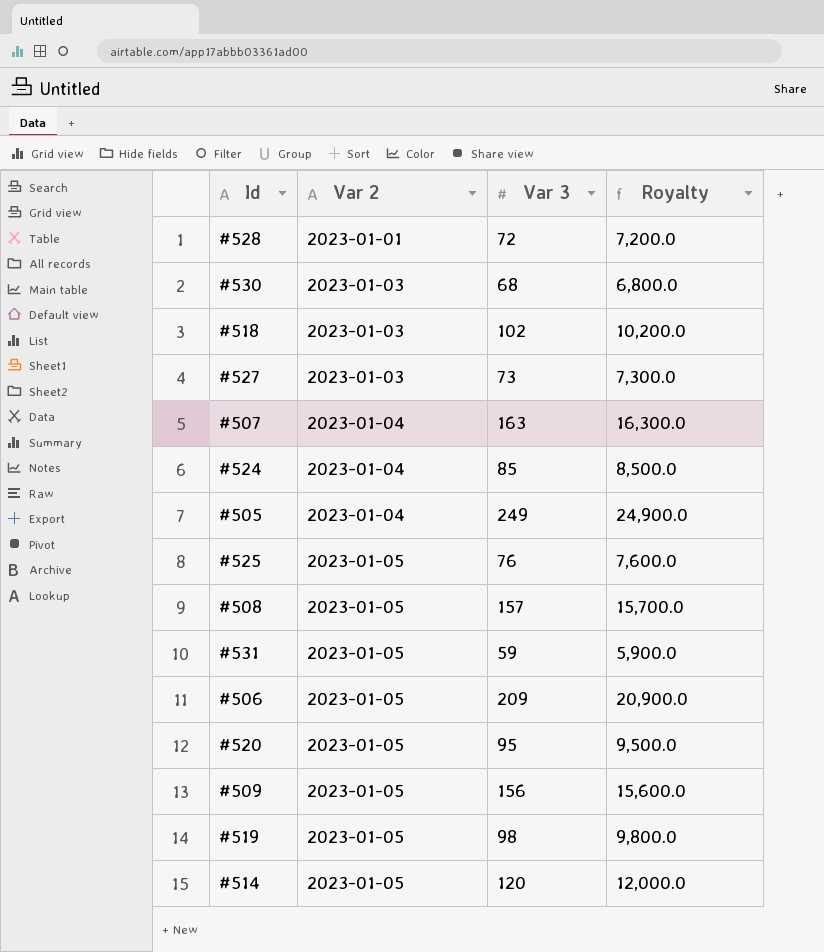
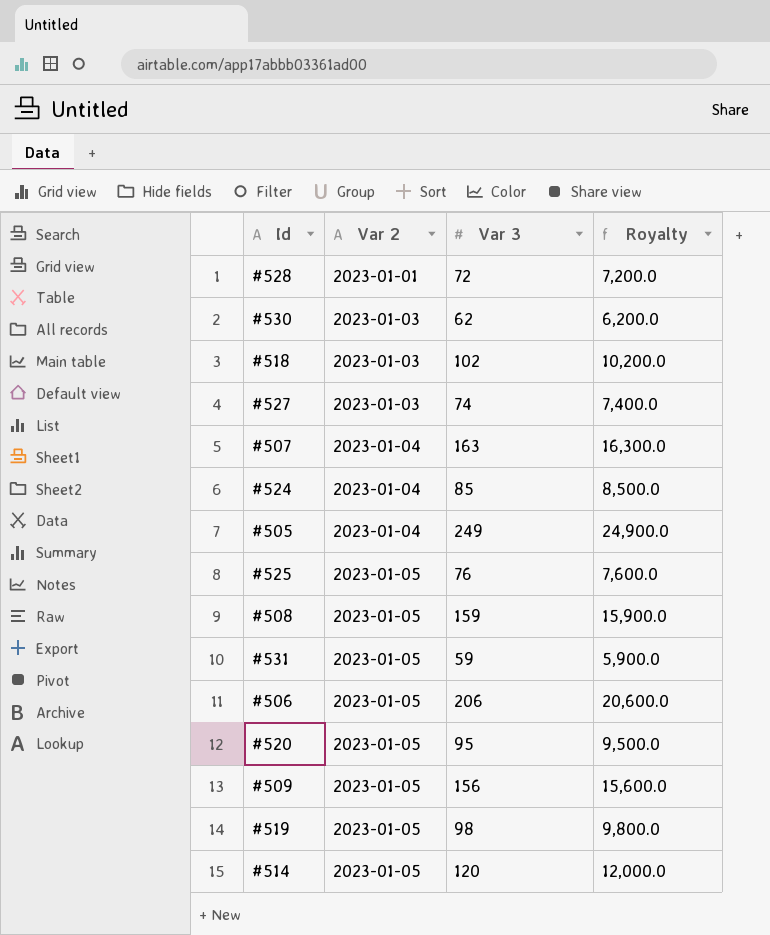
#530 | Var 3: 68 -> 62
#530 | Royalty: 6,800.0 -> 6,200.0
#527 | Var 3: 73 -> 74
#527 | Royalty: 7,300.0 -> 7,400.0
#508 | Var 3: 157 -> 159
#508 | Royalty: 15,700.0 -> 15,900.0
#506 | Var 3: 209 -> 206
#506 | Royalty: 20,900.0 -> 20,600.0

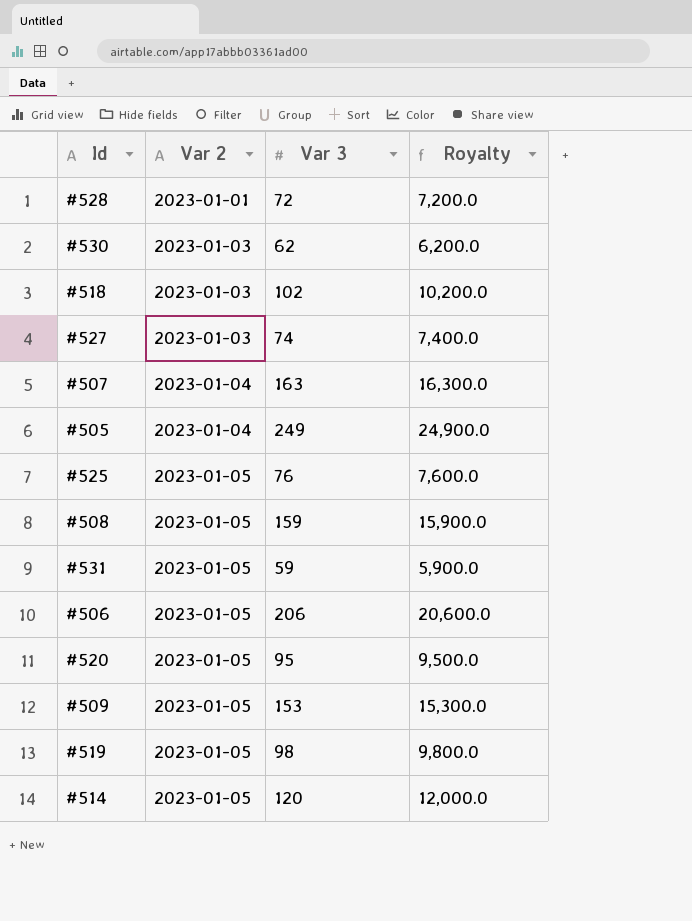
row #524: 2023-01-04 | 85 | 8,500.0 -> none
#509 | Var 3: 156 -> 153
#509 | Royalty: 15,600.0 -> 15,300.0

